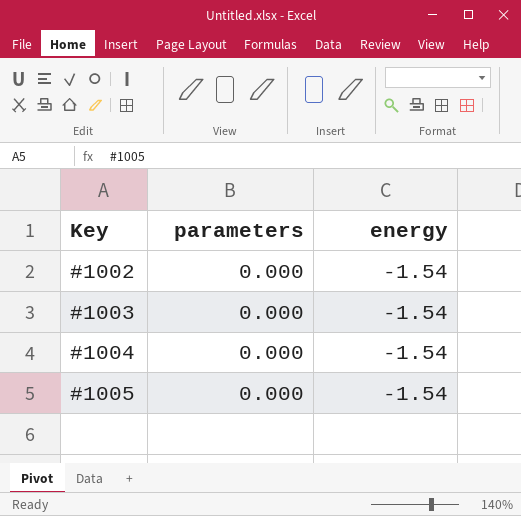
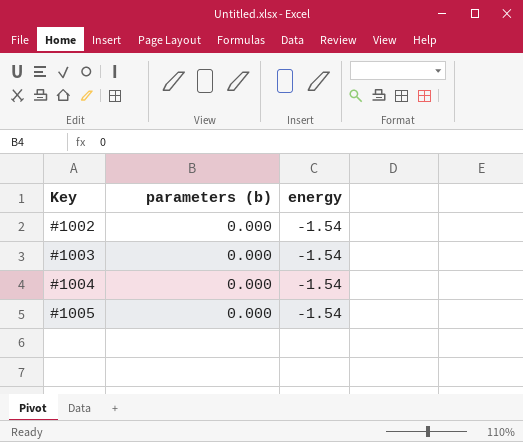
column name: parameters -> parameters (b)

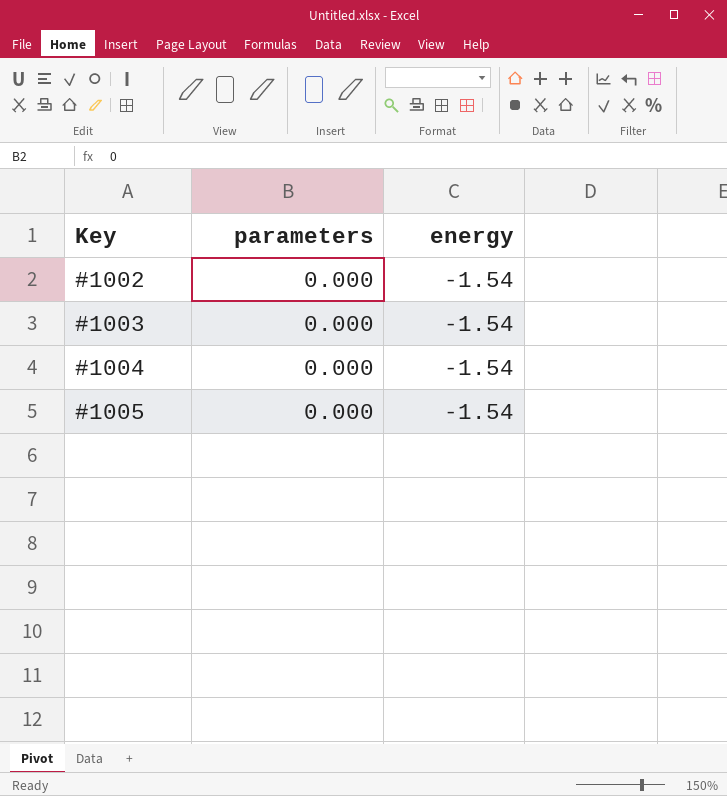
column name: parameters (b) -> parameters

